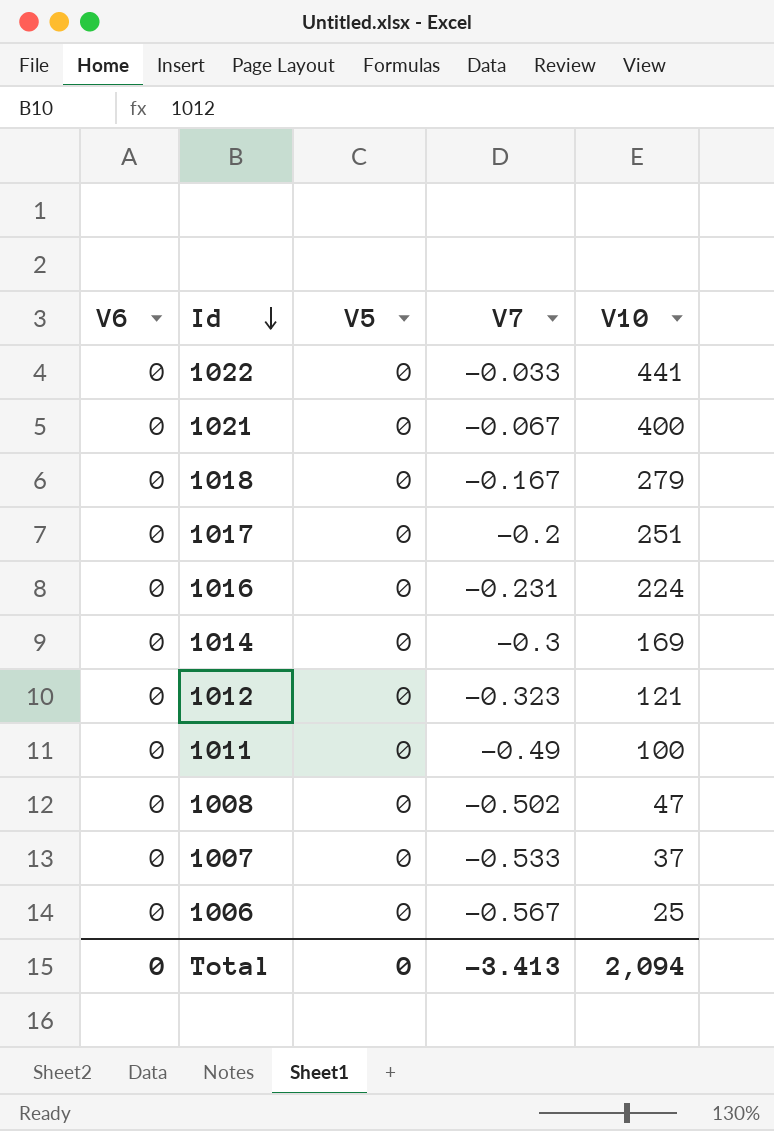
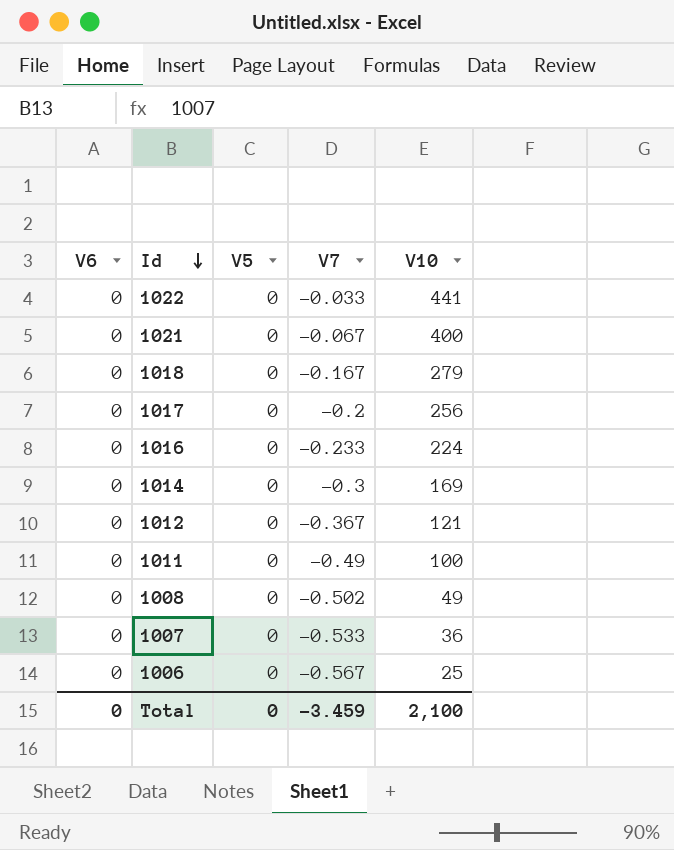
1017 | V10: 251 -> 256
1016 | V7: -0.231 -> -0.233
1012 | V7: -0.323 -> -0.367
1008 | V10: 47 -> 49
1007 | V10: 37 -> 36
Total | V7: -3.413 -> -3.459
Total | V10: 2,094 -> 2,100

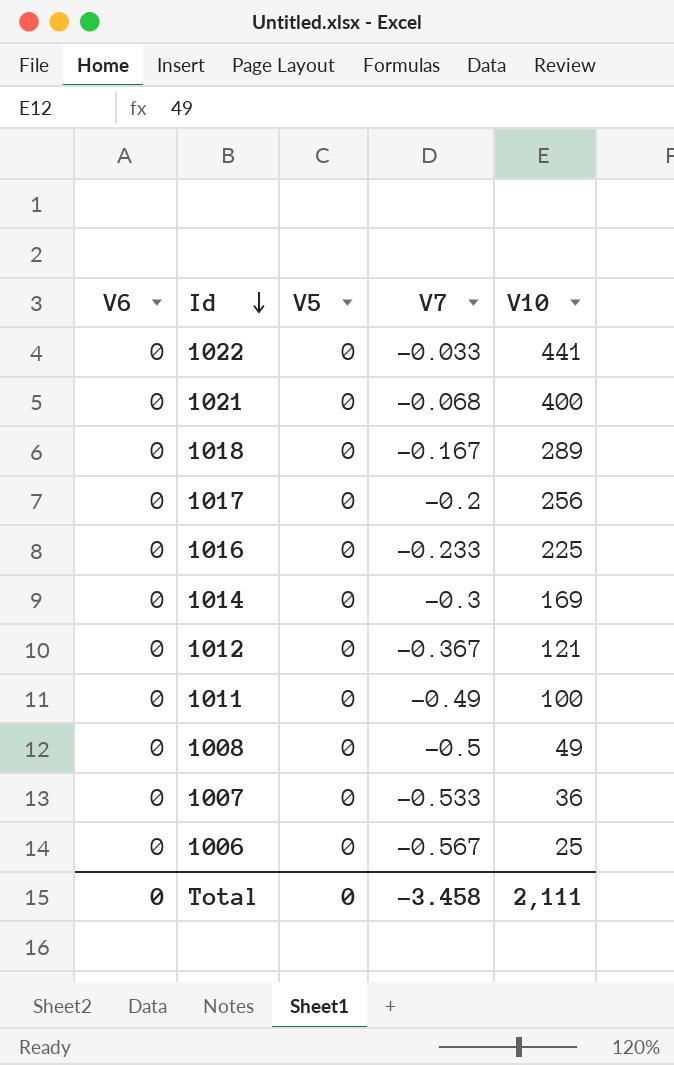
1021 | V7: -0.067 -> -0.068
1018 | V10: 279 -> 289
1016 | V10: 224 -> 225
1008 | V7: -0.502 -> -0.5
Total | V7: -3.459 -> -3.458
Total | V10: 2,100 -> 2,111

